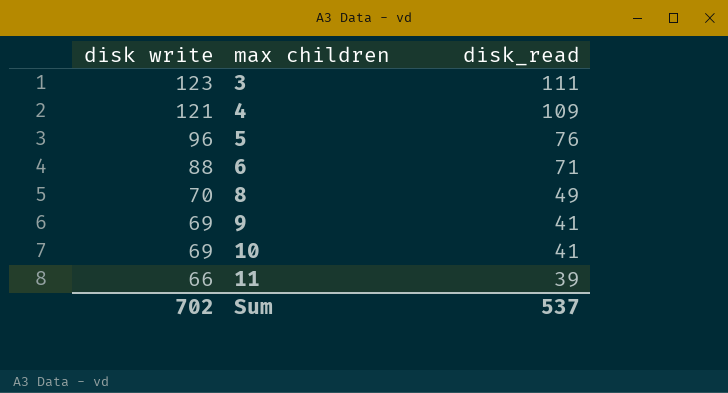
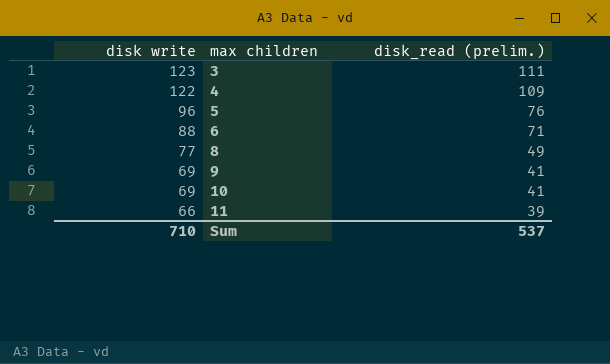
column name: disk_read -> disk_read (prelim.)
4 | disk write: 121 -> 122
8 | disk write: 70 -> 77
Sum | disk write: 702 -> 710

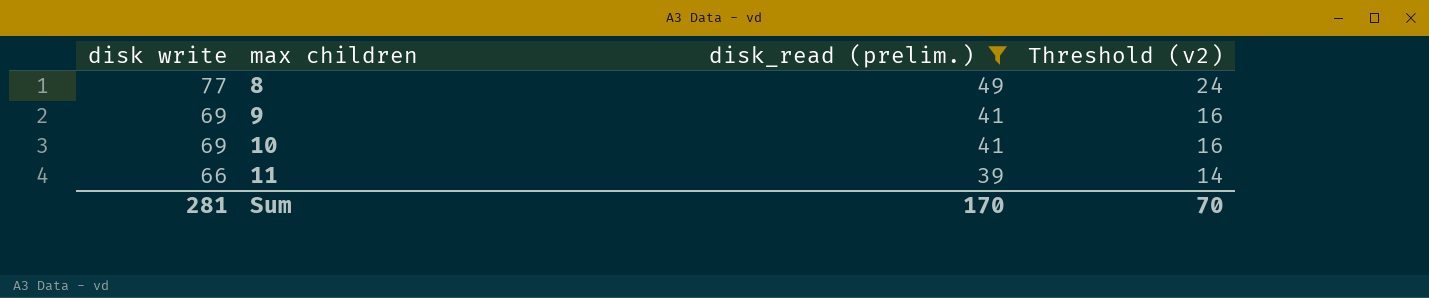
filter: none -> disk_read (prelim.) <= 49
column Threshold (v2) | formula: none -> [disk_read (prelim.)] - 25
Sum | disk write: 710 -> 281
Sum | disk_read (prelim.): 537 -> 170

